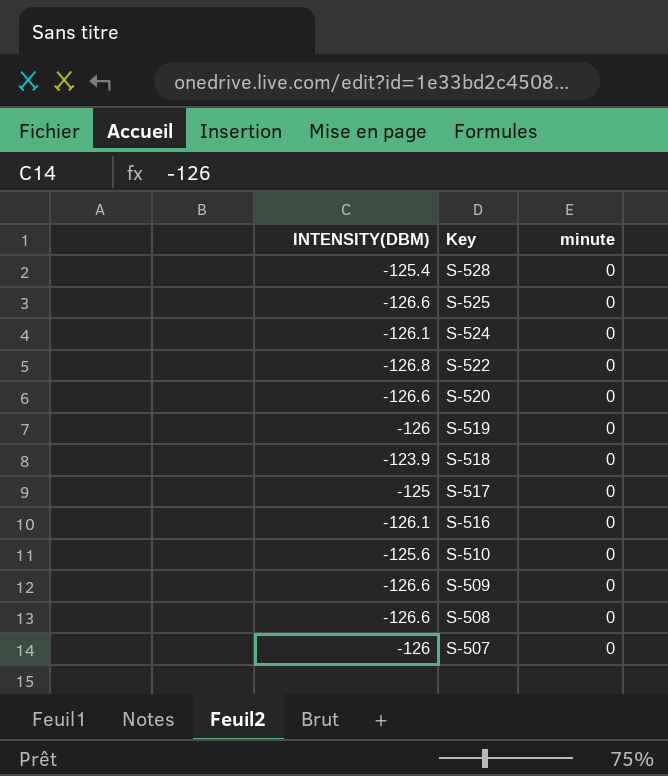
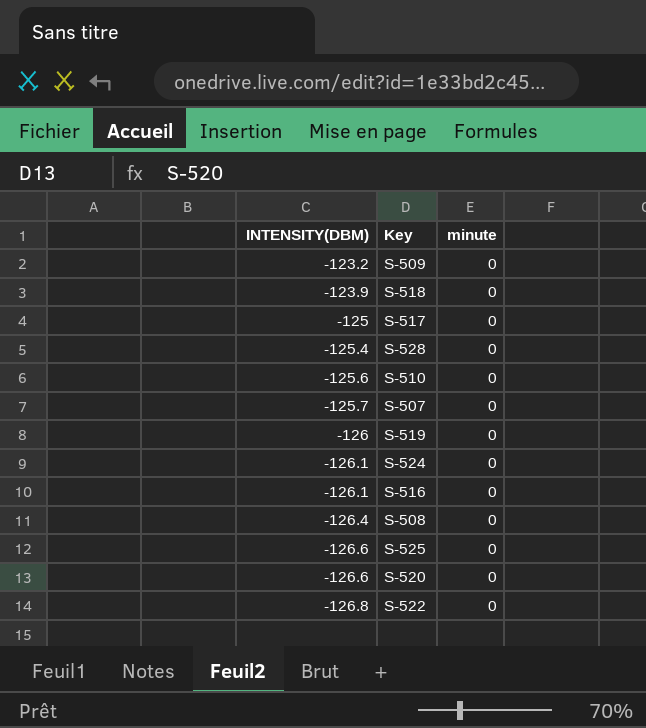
row order: Key descending -> INTENSITY(DBM) descending
S-509 | INTENSITY(DBM): -126.6 -> -123.2
S-507 | INTENSITY(DBM): -126 -> -125.7
S-508 | INTENSITY(DBM): -126.6 -> -126.4

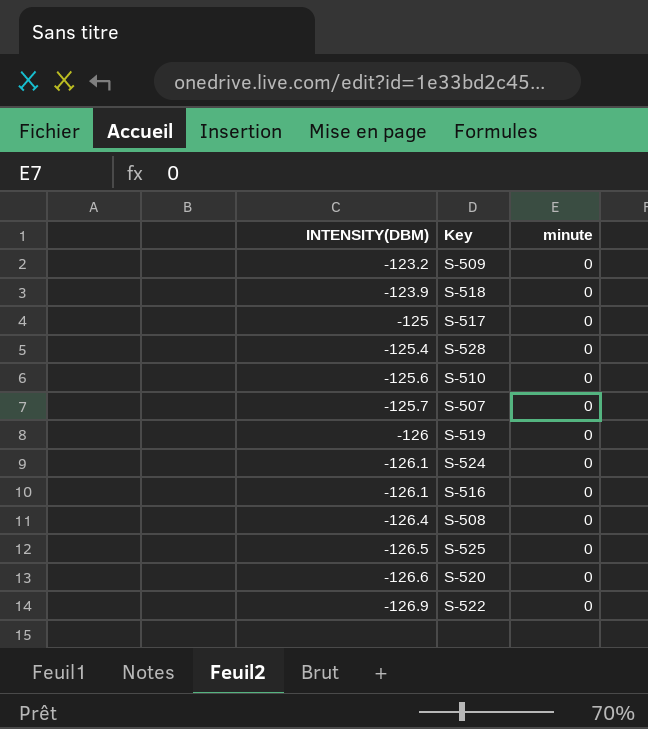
S-525 | INTENSITY(DBM): -126.6 -> -126.5
S-522 | INTENSITY(DBM): -126.8 -> -126.9

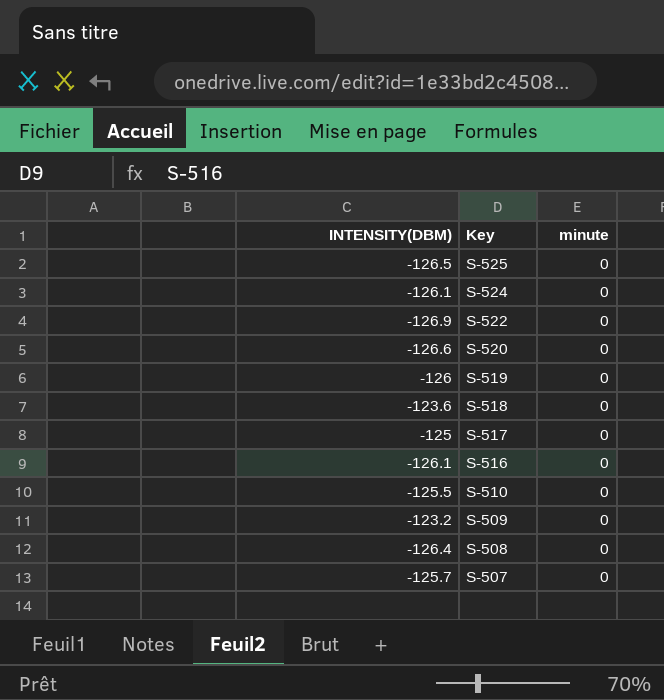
row order: INTENSITY(DBM) descending -> Key descending
row S-528: -125.4 | 0 -> none
S-518 | INTENSITY(DBM): -123.9 -> -123.6
S-510 | INTENSITY(DBM): -125.6 -> -125.5

